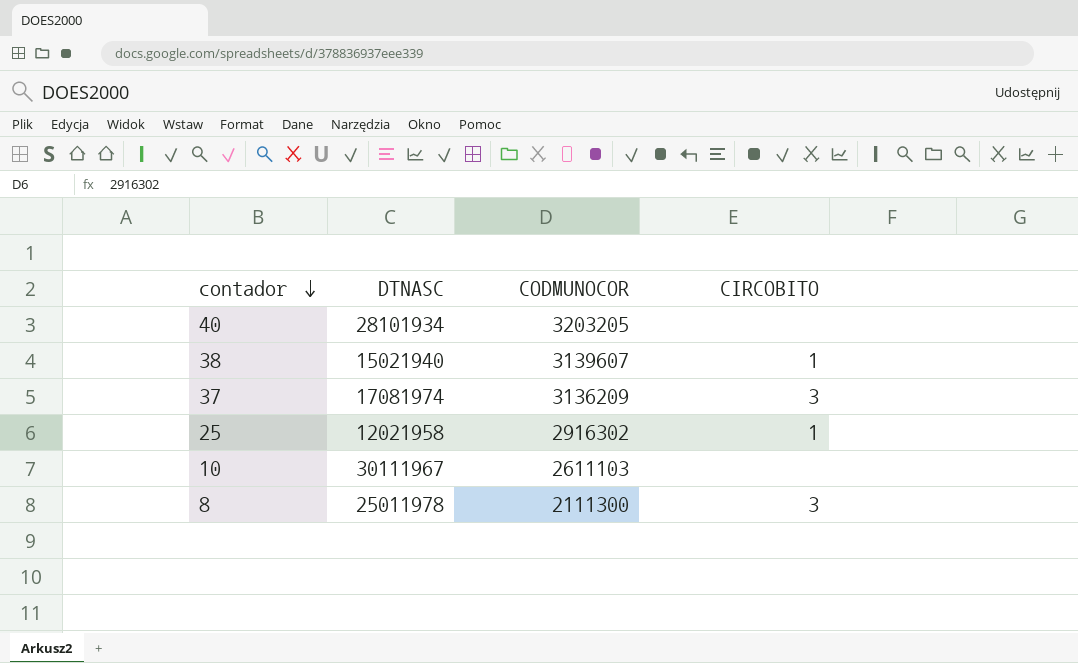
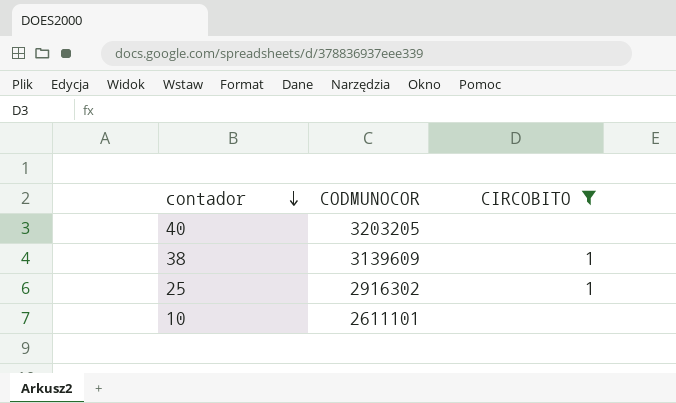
filter: none -> CIRCOBITO != 3
column DTNASC | position: 2 -> none
38 | CODMUNOCOR: 3139607 -> 3139609
10 | CODMUNOCOR: 2611103 -> 2611101

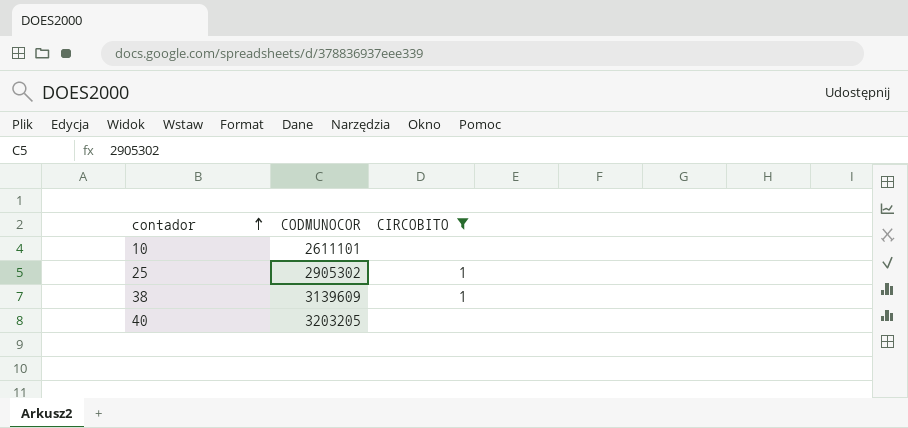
row order: contador descending -> contador ascending
25 | CODMUNOCOR: 2916302 -> 2905302

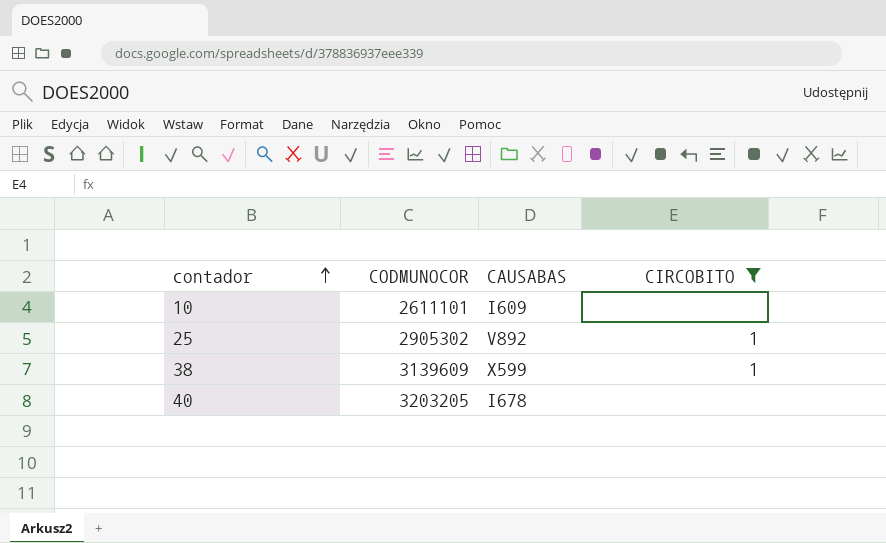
column CAUSABAS | position: none -> 3

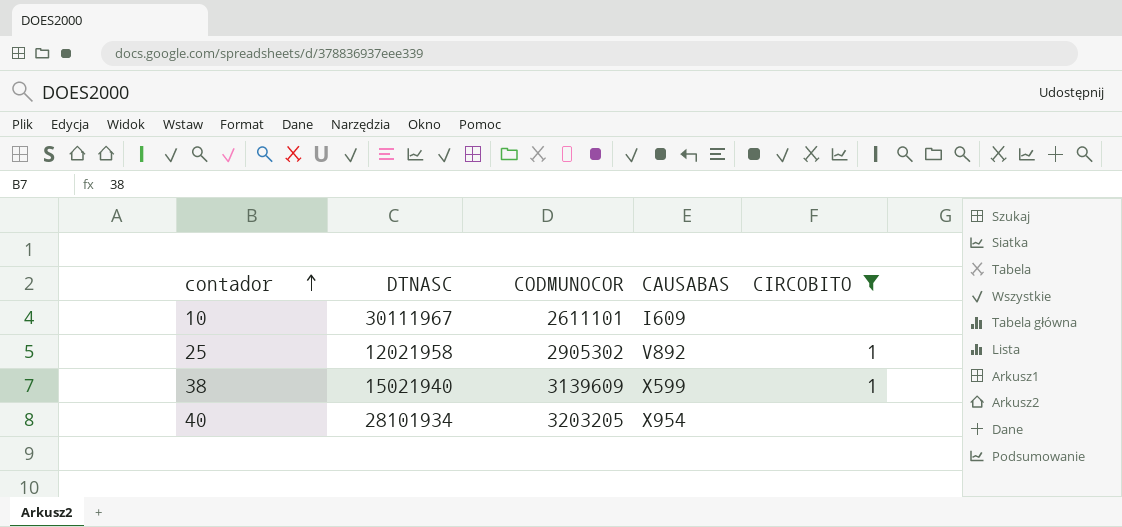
column DTNASC | position: none -> 2
40 | CAUSABAS: I678 -> X954

